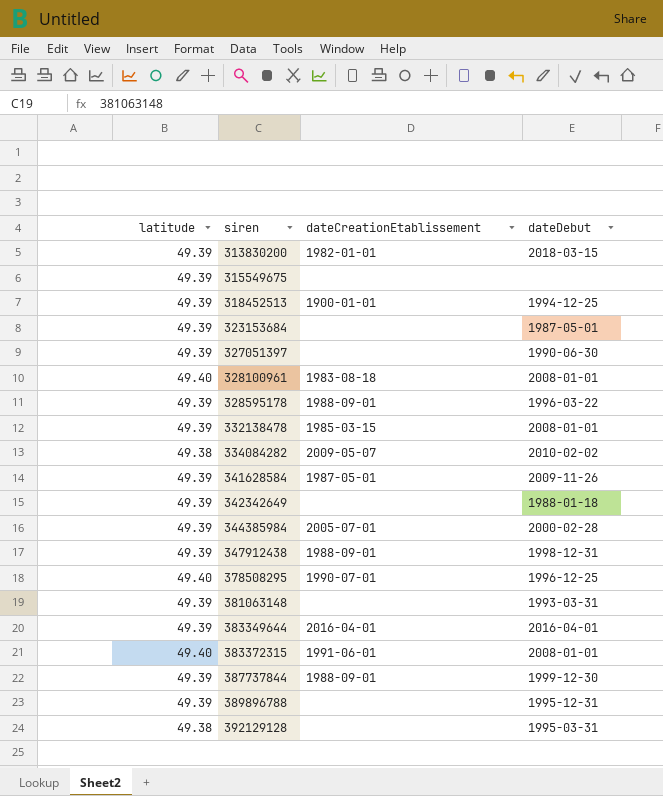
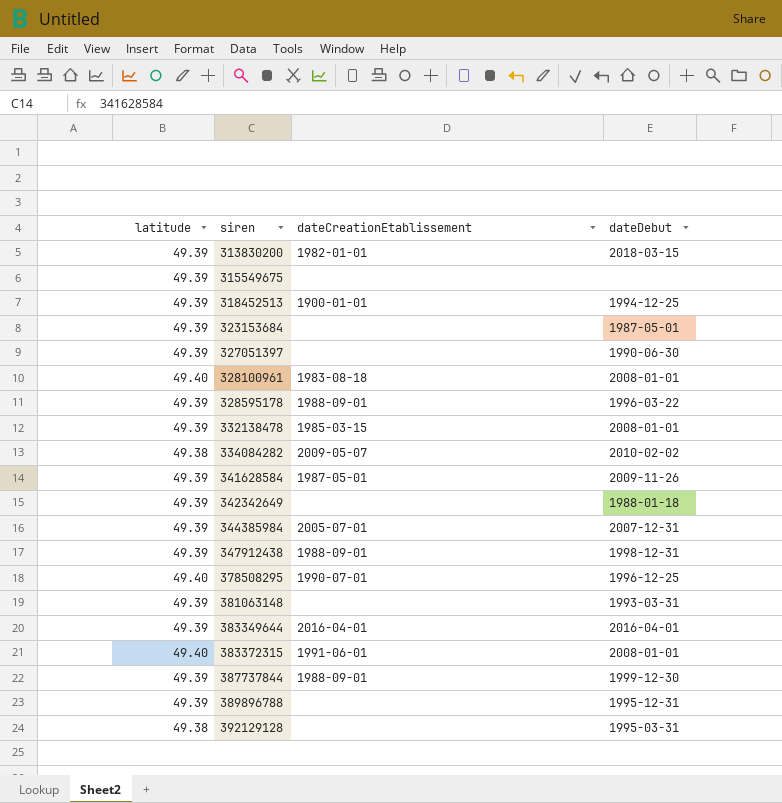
344385984 | dateDebut: 2000-02-28 -> 2007-12-31

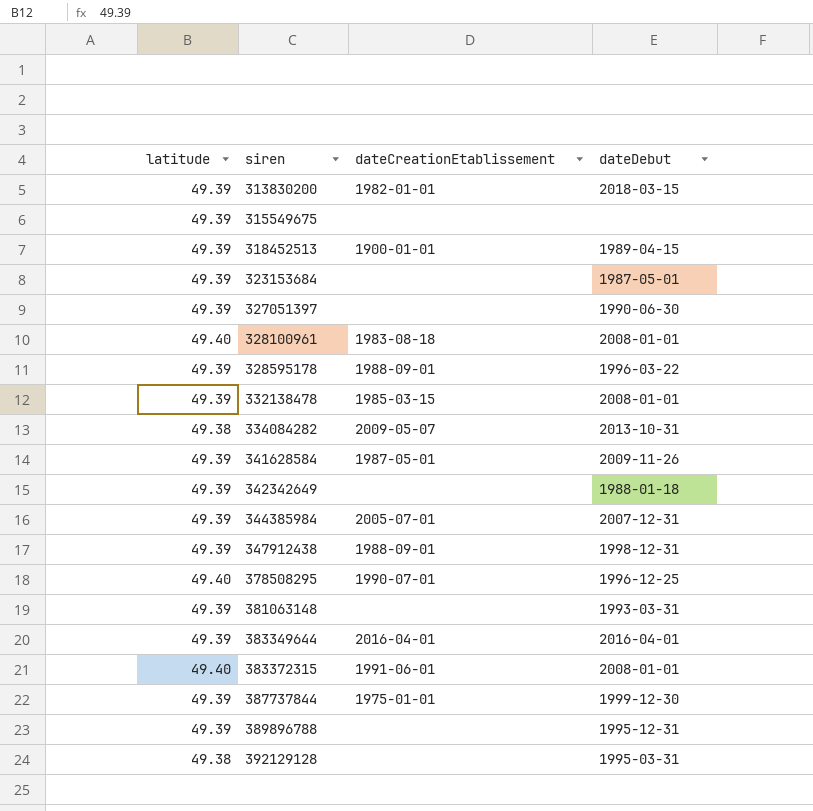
318452513 | dateDebut: 1994-12-25 -> 1989-04-15
334084282 | dateDebut: 2010-02-02 -> 2013-10-31
387737844 | dateCreationEtablissement: 1988-09-01 -> 1975-01-01

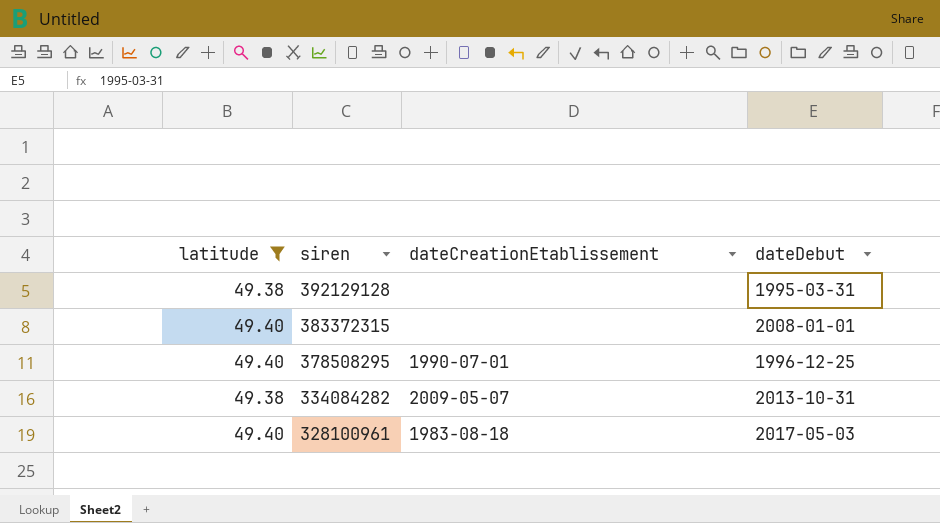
filter: none -> latitude != 49.39
row order: siren ascending -> siren descending
383372315 | dateCreationEtablissement: 1991-06-01 -> none
328100961 | dateDebut: 2008-01-01 -> 2017-05-03

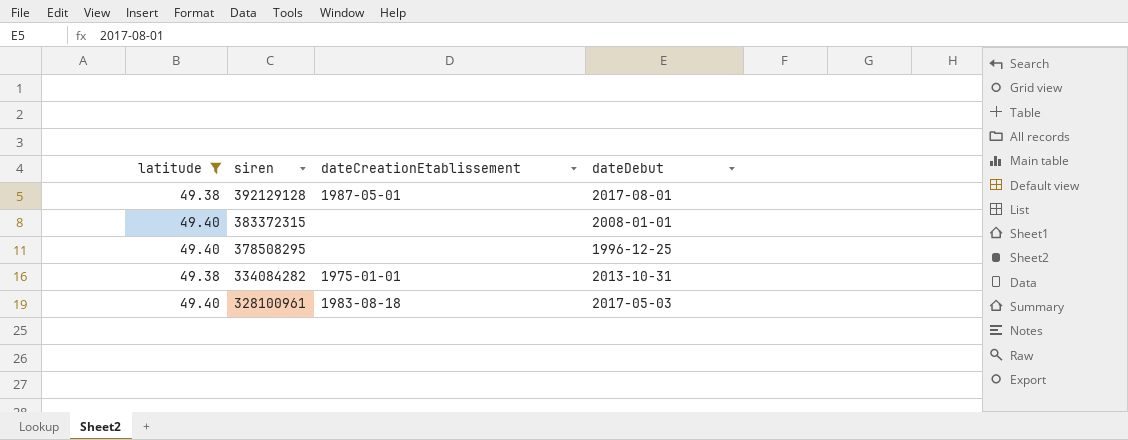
392129128 | dateCreationEtablissement: none -> 1987-05-01
392129128 | dateDebut: 1995-03-31 -> 2017-08-01
378508295 | dateCreationEtablissement: 1990-07-01 -> none
334084282 | dateCreationEtablissement: 2009-05-07 -> 1975-01-01

